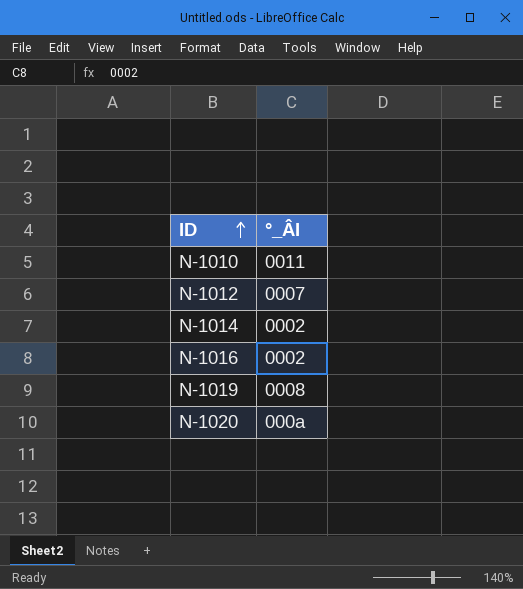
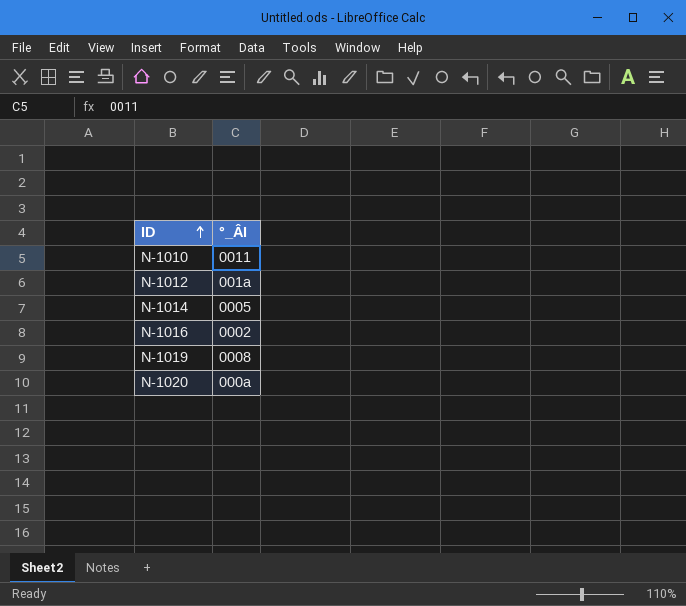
N-1012 | °_ÂI: 0007 -> 001a
N-1014 | °_ÂI: 0002 -> 0005

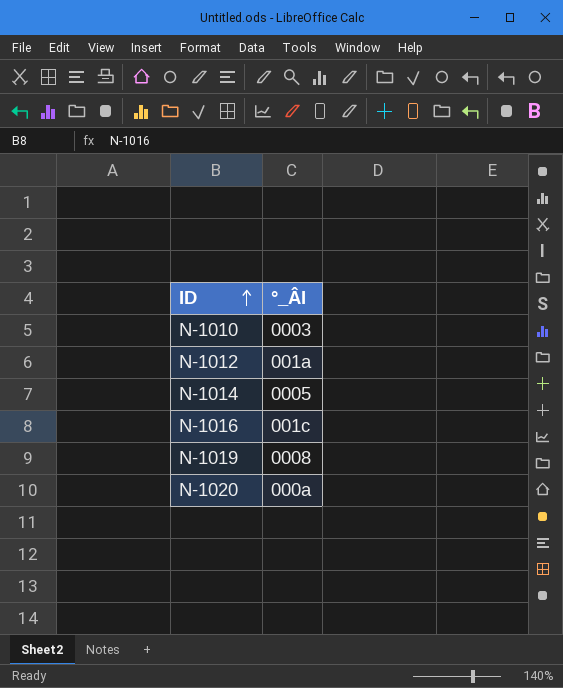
N-1010 | °_ÂI: 0011 -> 0003
N-1016 | °_ÂI: 0002 -> 001c

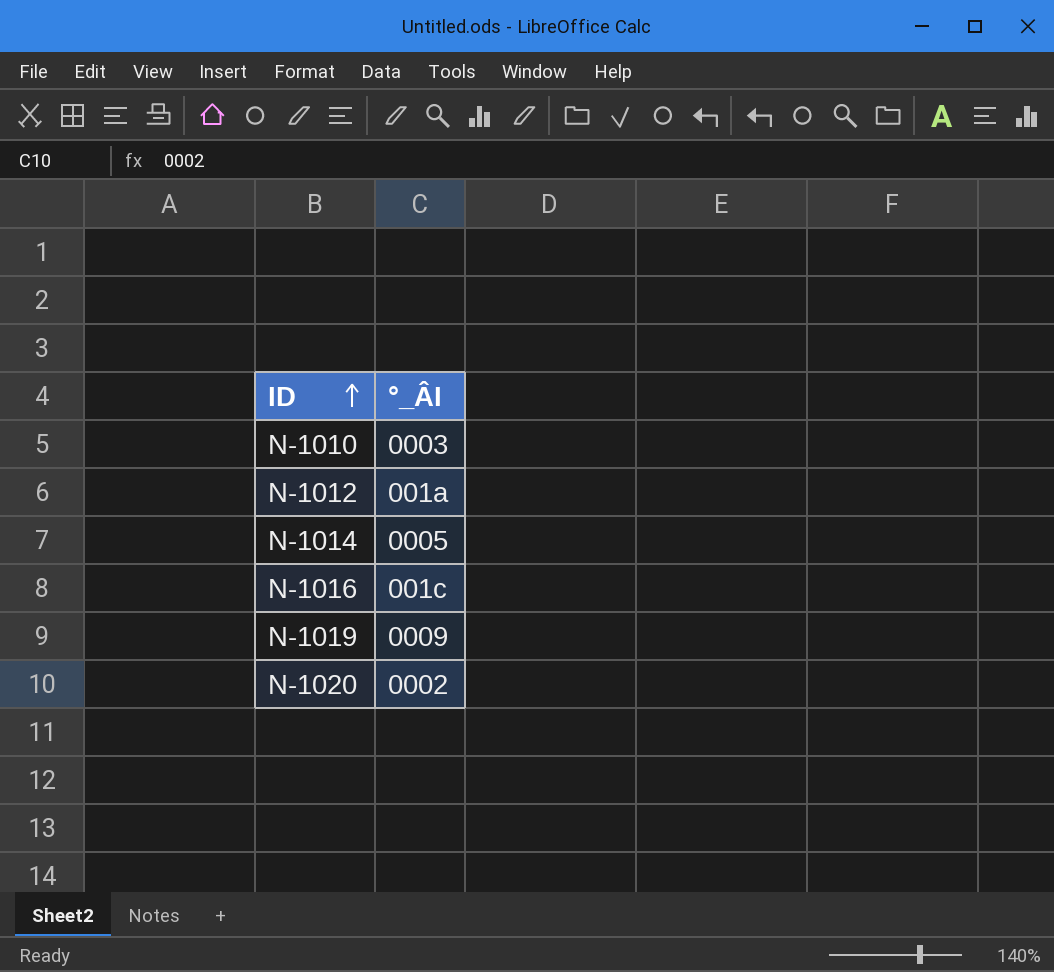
N-1019 | °_ÂI: 0008 -> 0009
N-1020 | °_ÂI: 000a -> 0002

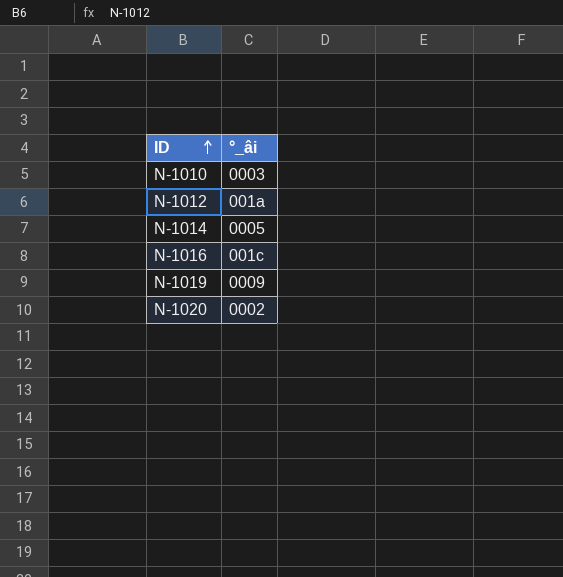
column name: °_ÂI -> °_âi

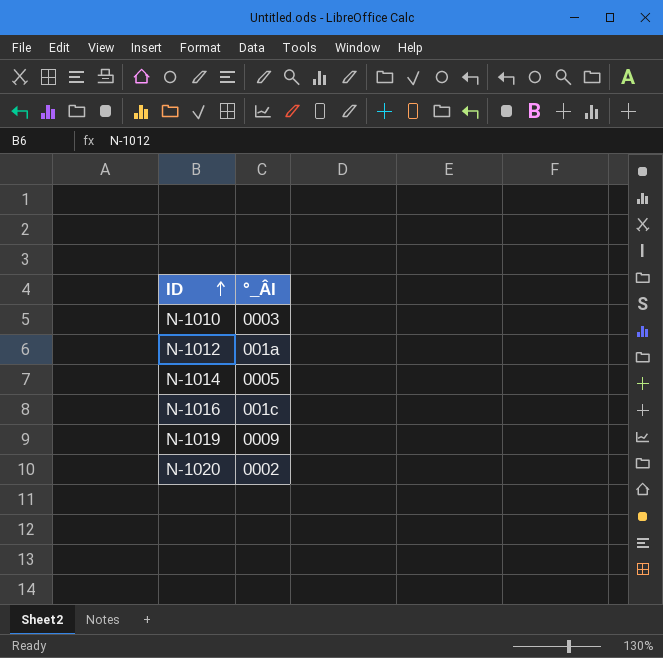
column name: °_âi -> °_ÂI

